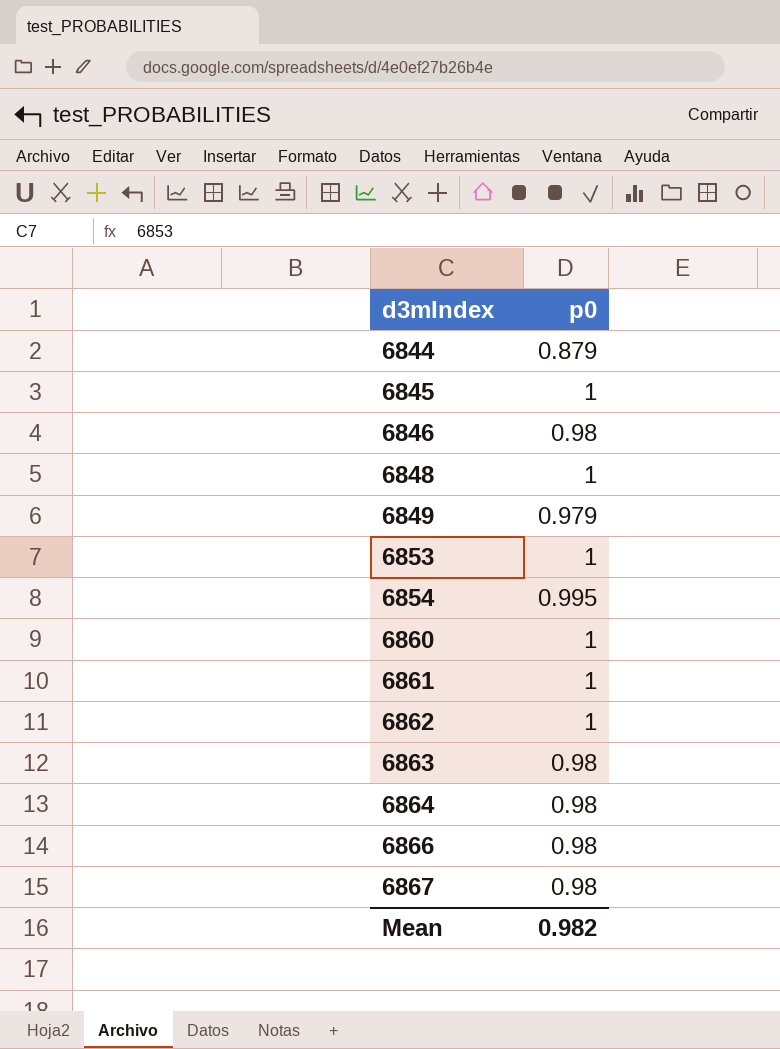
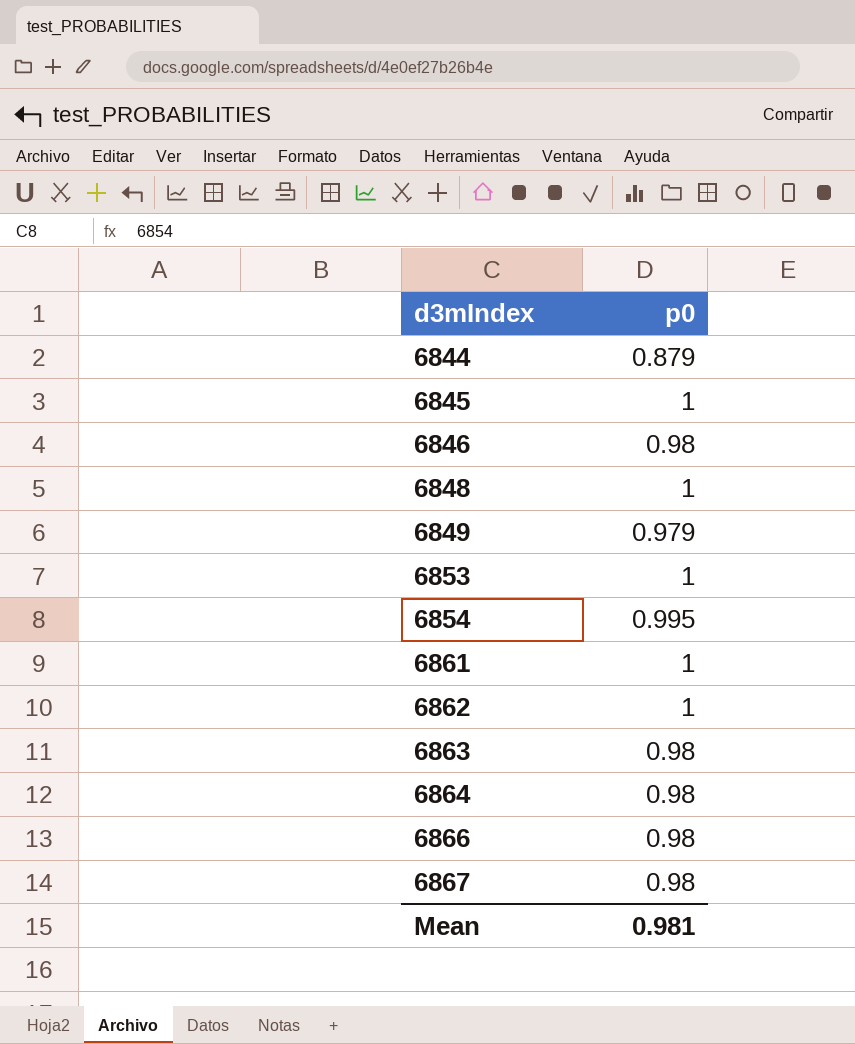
row 6860: 1 -> none
Mean | p0: 0.982 -> 0.981

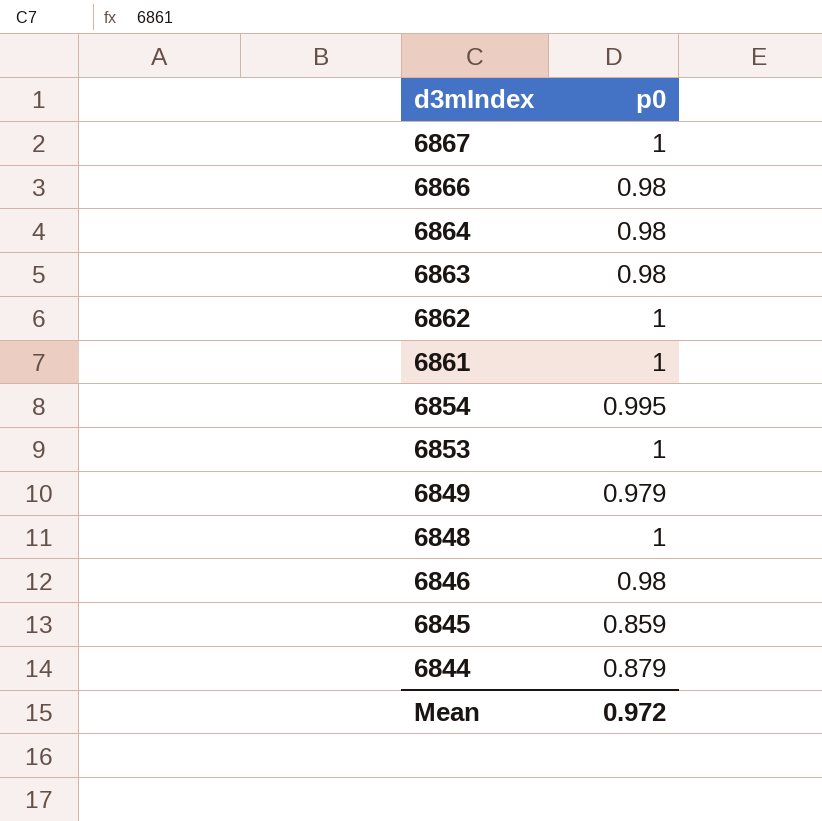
row order: d3mIndex ascending -> d3mIndex descending
6867 | p0: 0.98 -> 1
6845 | p0: 1 -> 0.859
Mean | p0: 0.981 -> 0.972

